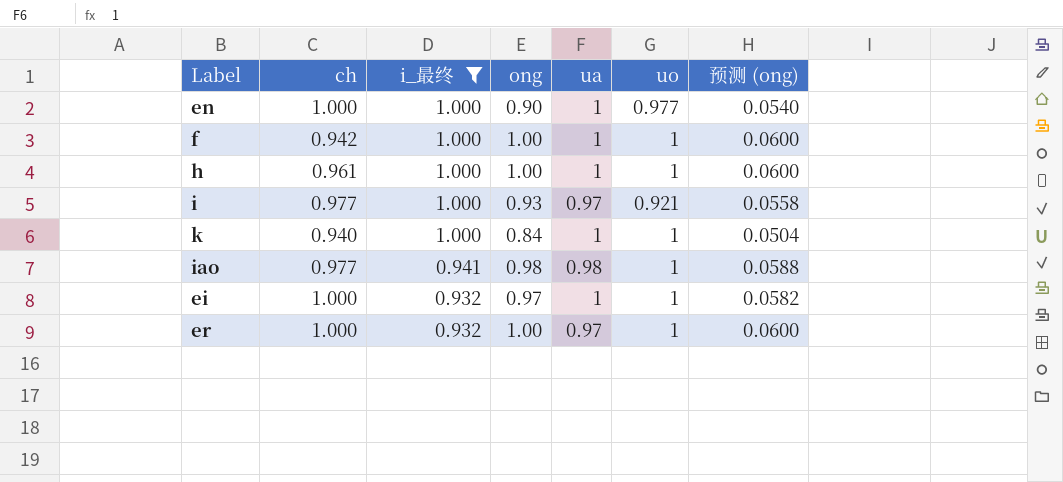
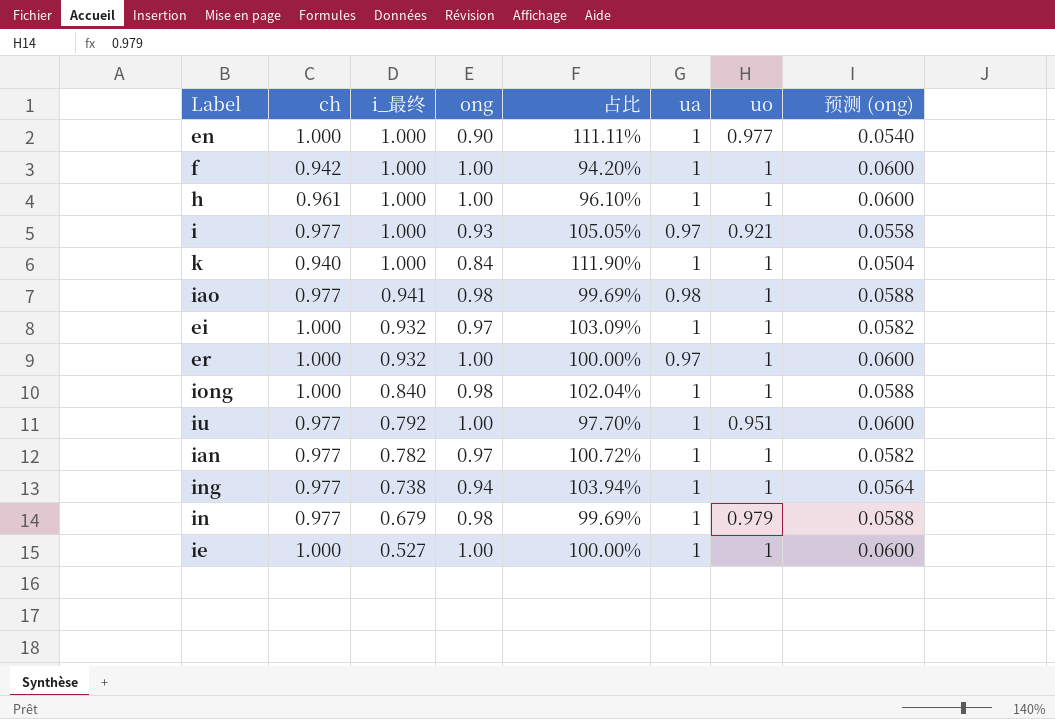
filter: i_最终 >= 0.932 -> none
column 占比 | formula: none -> [ch] / [ong]

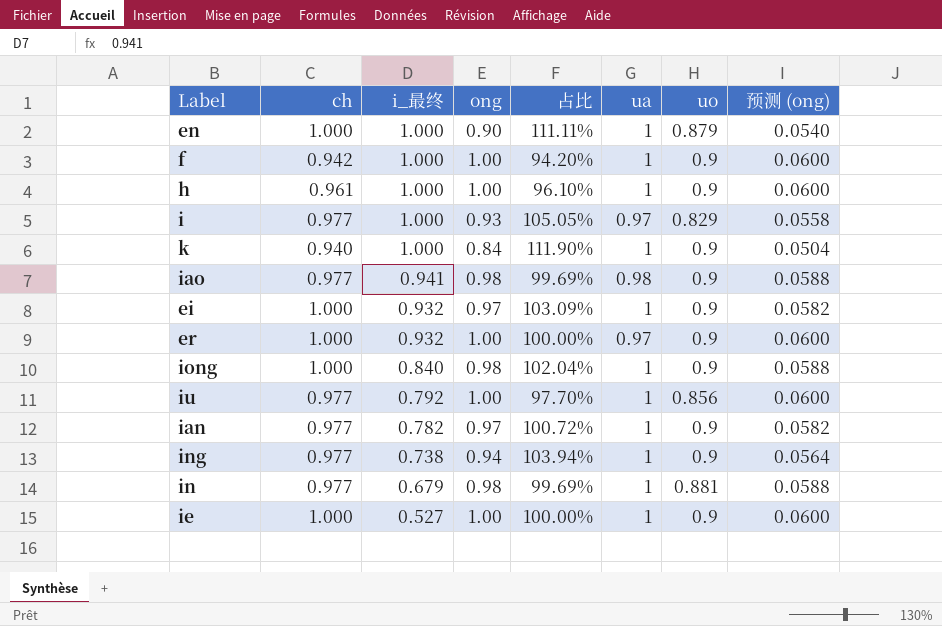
en | uo: 0.977 -> 0.879
f | uo: 1 -> 0.9
h | uo: 1 -> 0.9
i | uo: 0.921 -> 0.829
k | uo: 1 -> 0.9
iao | uo: 1 -> 0.9
ei | uo: 1 -> 0.9
er | uo: 1 -> 0.9
iong | uo: 1 -> 0.9
iu | uo: 0.951 -> 0.856
ian | uo: 1 -> 0.9
ing | uo: 1 -> 0.9
in | uo: 0.979 -> 0.881
ie | uo: 1 -> 0.9

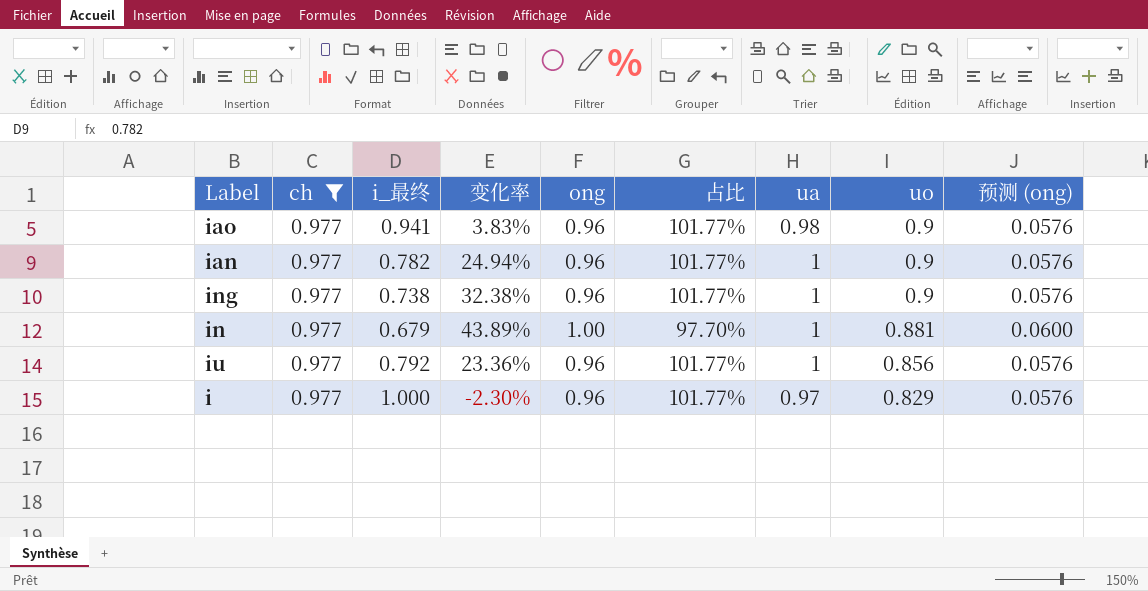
filter: none -> ch = 0.977
row order: i_最终 descending -> uo descending
column 变化率 | formula: none -> ([ch] - [i_最终]) / [i_最终]
iao | ong: 0.98 -> 0.96
iao | 占比: 99.69% -> 101.77%
iao | 预测 (ong): 0.0588 -> 0.0576
ian | ong: 0.97 -> 0.96
ian | 占比: 100.72% -> 101.77%
ian | 预测 (ong): 0.0582 -> 0.0576
ing | ong: 0.94 -> 0.96
ing | 占比: 103.94% -> 101.77%
ing | 预测 (ong): 0.0564 -> 0.0576
in | ong: 0.98 -> 1.00
in | 占比: 99.69% -> 97.70%
in | 预测 (ong): 0.0588 -> 0.0600
iu | ong: 1.00 -> 0.96
iu | 占比: 97.70% -> 101.77%
iu | 预测 (ong): 0.0600 -> 0.0576
i | ong: 0.93 -> 0.96
i | 占比: 105.05% -> 101.77%
i | 预测 (ong): 0.0558 -> 0.0576

